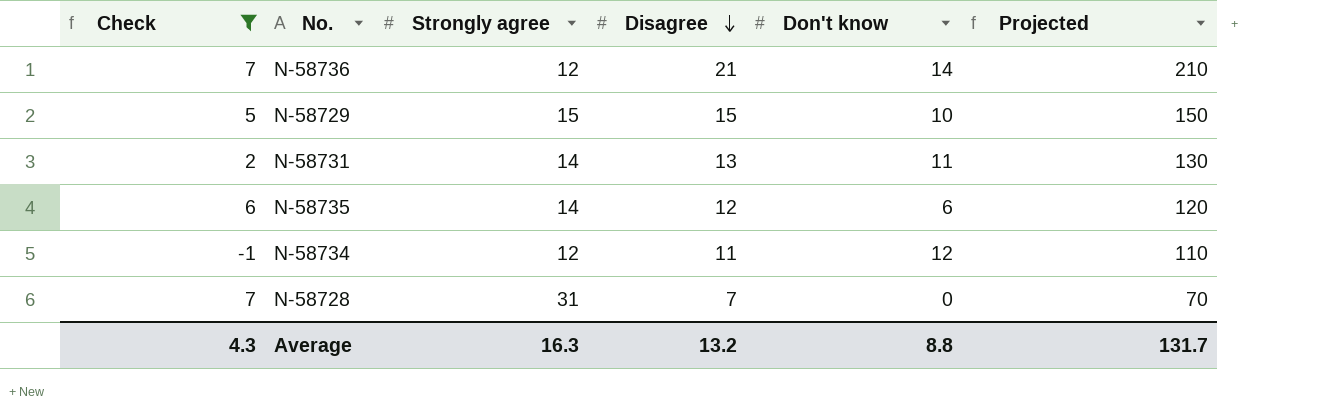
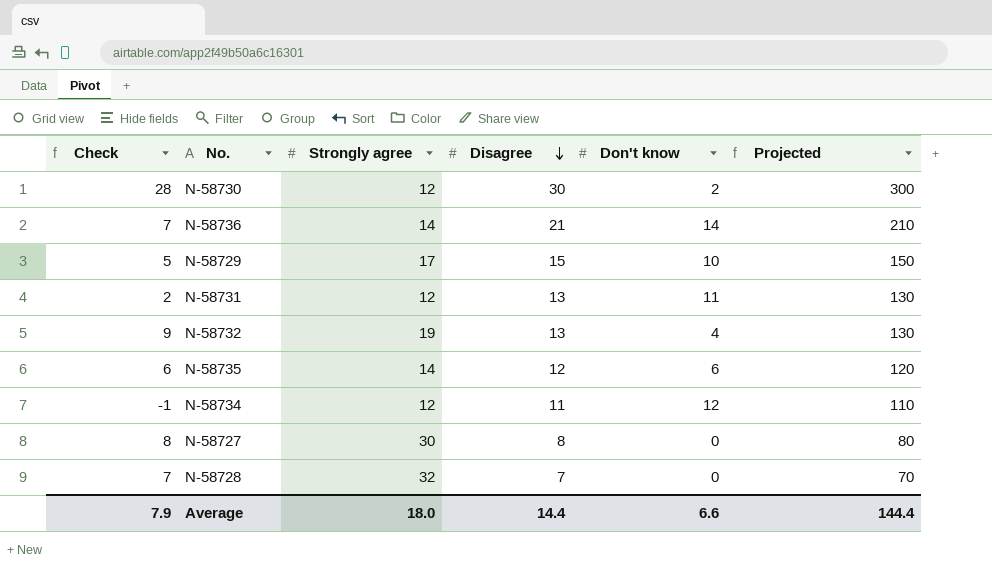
filter: Check <= 7 -> none
N-58736 | Strongly agree: 12 -> 14
N-58729 | Strongly agree: 15 -> 17
N-58731 | Strongly agree: 14 -> 12
N-58728 | Strongly agree: 31 -> 32
Average | Check: 4.3 -> 7.9
Average | Strongly agree: 16.3 -> 18.0
Average | Disagree: 13.2 -> 14.4
Average | Don't know: 8.8 -> 6.6
Average | Projected: 131.7 -> 144.4

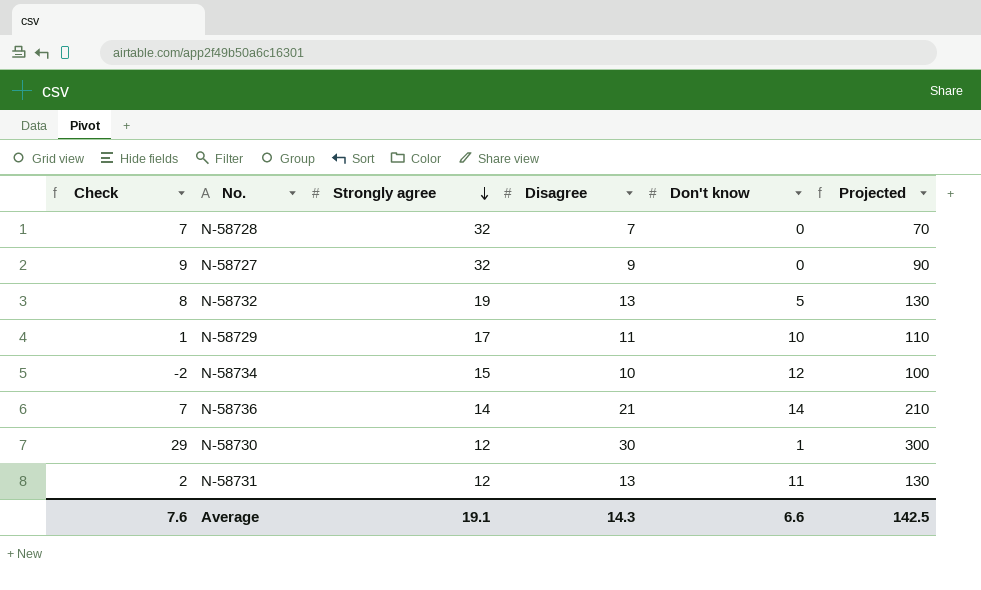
row order: Disagree descending -> Strongly agree descending
row N-58735: 6 | 14 | 12 | 6 | 120 -> none
N-58727 | Check: 8 -> 9
N-58727 | Strongly agree: 30 -> 32
N-58727 | Disagree: 8 -> 9
N-58727 | Projected: 80 -> 90
N-58732 | Check: 9 -> 8
N-58732 | Don't know: 4 -> 5
N-58729 | Check: 5 -> 1
N-58729 | Disagree: 15 -> 11
N-58729 | Projected: 150 -> 110
N-58734 | Check: -1 -> -2
N-58734 | Strongly agree: 12 -> 15
N-58734 | Disagree: 11 -> 10
N-58734 | Projected: 110 -> 100
N-58730 | Check: 28 -> 29
N-58730 | Don't know: 2 -> 1
Average | Check: 7.9 -> 7.6
Average | Strongly agree: 18.0 -> 19.1
Average | Disagree: 14.4 -> 14.3
Average | Projected: 144.4 -> 142.5

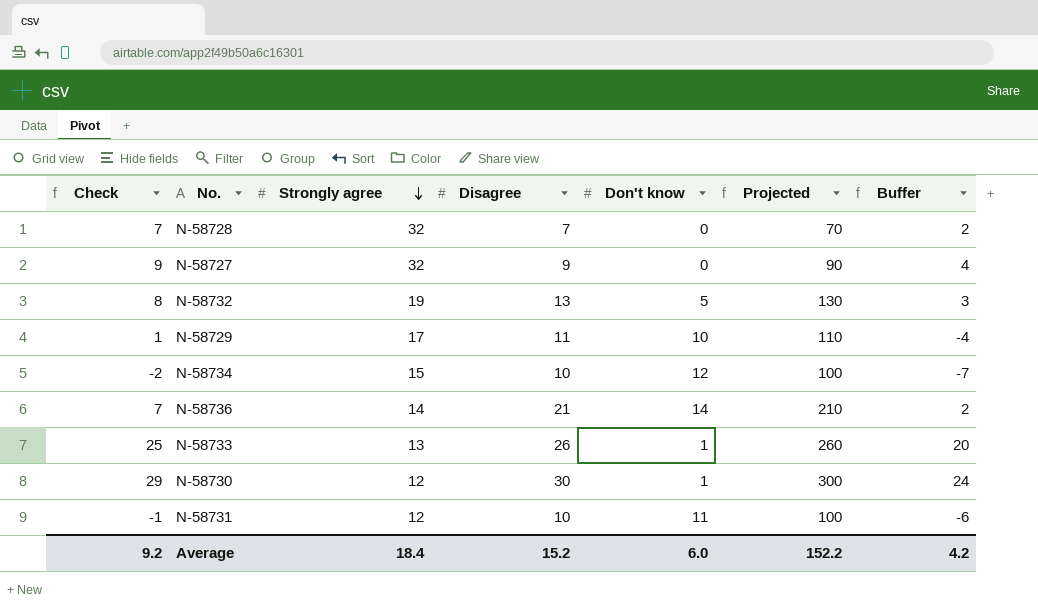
column Buffer | formula: none -> [Check] - 5
row N-58733: none -> 25 | 13 | 26 | 1 | 260 | 20
N-58731 | Check: 2 -> -1
N-58731 | Disagree: 13 -> 10
N-58731 | Projected: 130 -> 100
Average | Check: 7.6 -> 9.2
Average | Strongly agree: 19.1 -> 18.4
Average | Disagree: 14.3 -> 15.2
Average | Don't know: 6.6 -> 6.0
Average | Projected: 142.5 -> 152.2

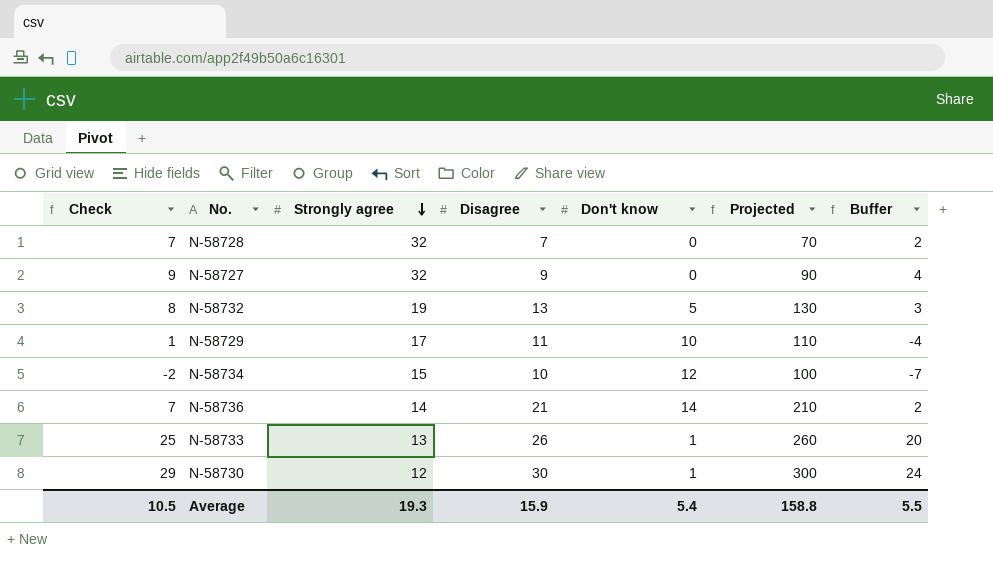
row N-58731: -1 | 12 | 10 | 11 | 100 | -6 -> none
Average | Check: 9.2 -> 10.5
Average | Strongly agree: 18.4 -> 19.3
Average | Disagree: 15.2 -> 15.9
Average | Don't know: 6.0 -> 5.4
Average | Projected: 152.2 -> 158.8
Average | Buffer: 4.2 -> 5.5

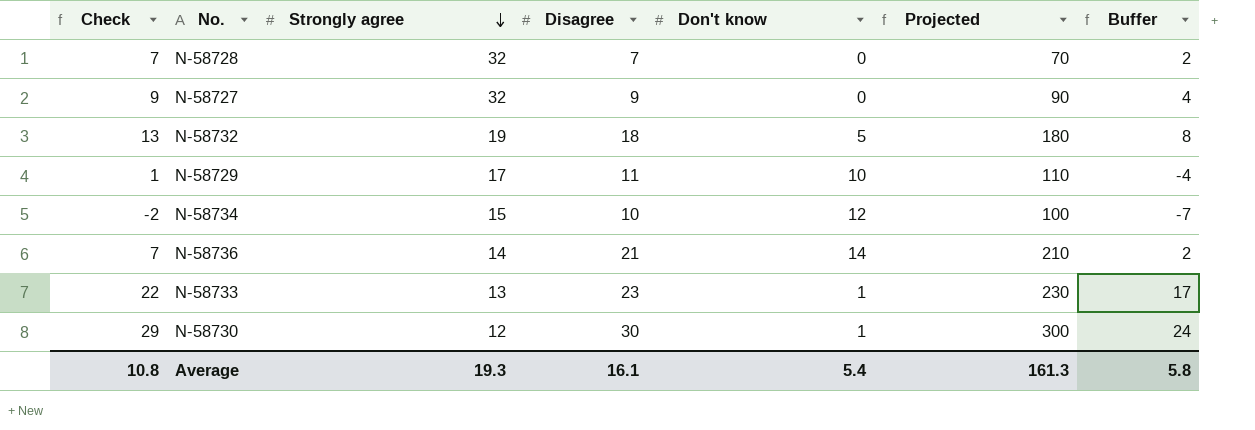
N-58732 | Check: 8 -> 13
N-58732 | Disagree: 13 -> 18
N-58732 | Projected: 130 -> 180
N-58732 | Buffer: 3 -> 8
N-58733 | Check: 25 -> 22
N-58733 | Disagree: 26 -> 23
N-58733 | Projected: 260 -> 230
N-58733 | Buffer: 20 -> 17
Average | Check: 10.5 -> 10.8
Average | Disagree: 15.9 -> 16.1
Average | Projected: 158.8 -> 161.3
Average | Buffer: 5.5 -> 5.8

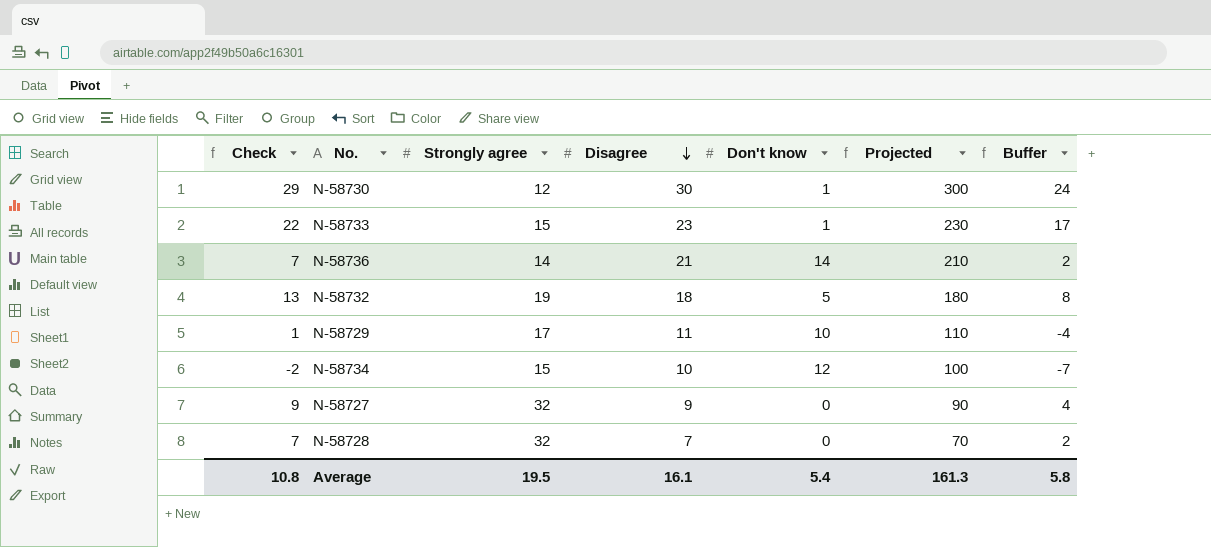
row order: Strongly agree descending -> Disagree descending
N-58733 | Strongly agree: 13 -> 15
Average | Strongly agree: 19.3 -> 19.5

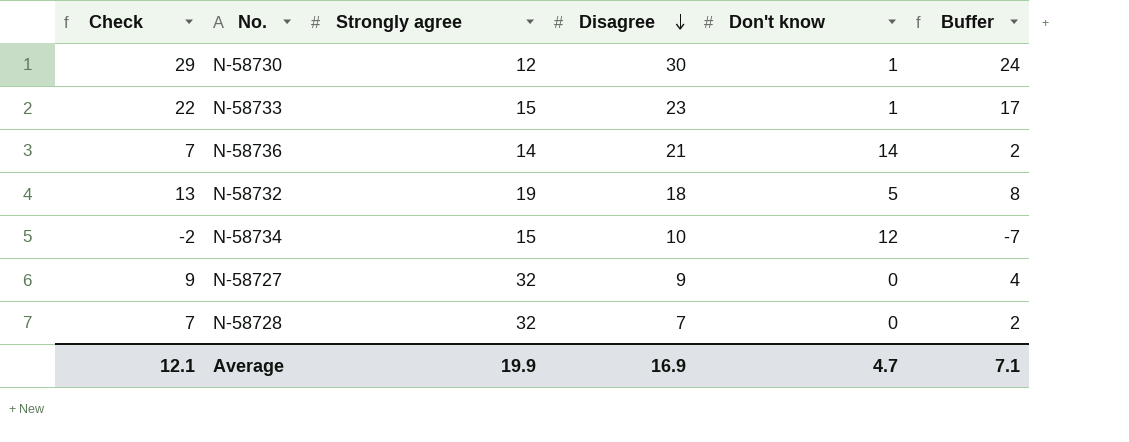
column Projected | formula: [Disagree] * 10 -> none
row N-58729: 1 | 17 | 11 | 10 | 110 | -4 -> none
Average | Check: 10.8 -> 12.1
Average | Strongly agree: 19.5 -> 19.9
Average | Disagree: 16.1 -> 16.9
Average | Don't know: 5.4 -> 4.7
Average | Buffer: 5.8 -> 7.1

